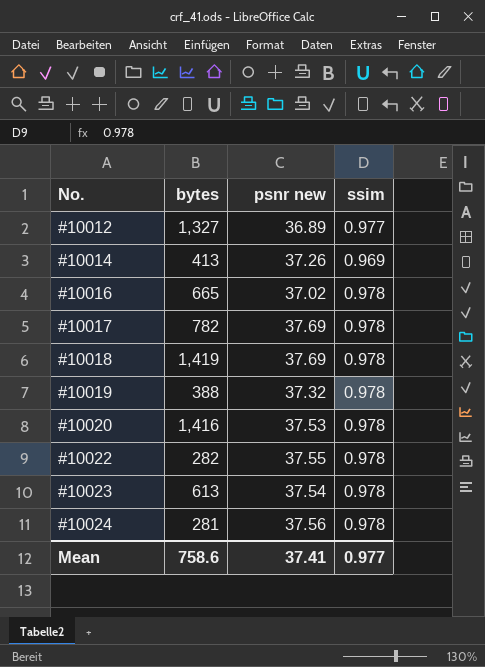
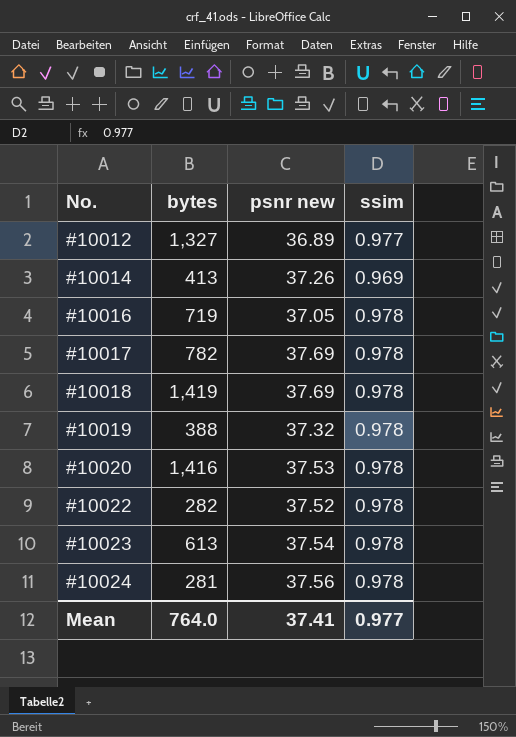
#10016 | bytes: 665 -> 719
#10016 | psnr new: 37.02 -> 37.05
#10022 | psnr new: 37.55 -> 37.52
Mean | bytes: 758.6 -> 764.0

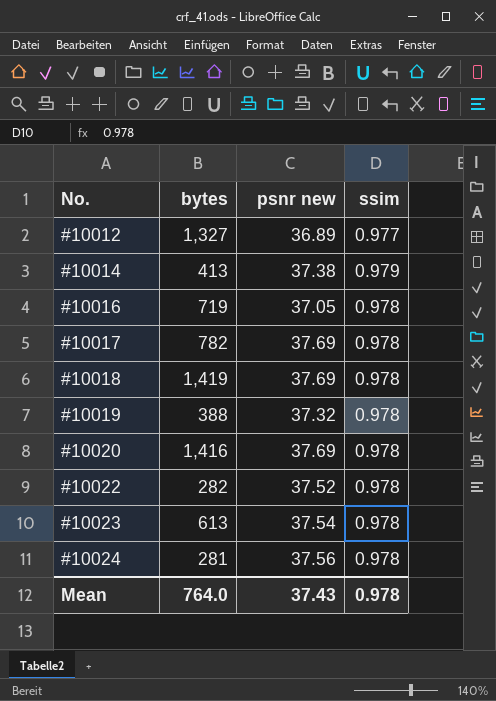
#10014 | psnr new: 37.26 -> 37.38
#10014 | ssim: 0.969 -> 0.979
#10020 | psnr new: 37.53 -> 37.69
Mean | psnr new: 37.41 -> 37.43
Mean | ssim: 0.977 -> 0.978

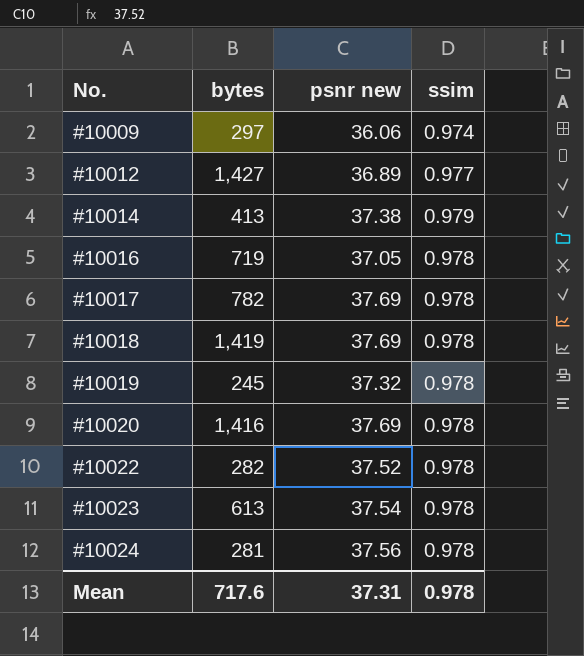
row #10009: none -> 297 | 36.06 | 0.974
#10012 | bytes: 1,327 -> 1,427
#10019 | bytes: 388 -> 245
Mean | bytes: 764.0 -> 717.6
Mean | psnr new: 37.43 -> 37.31

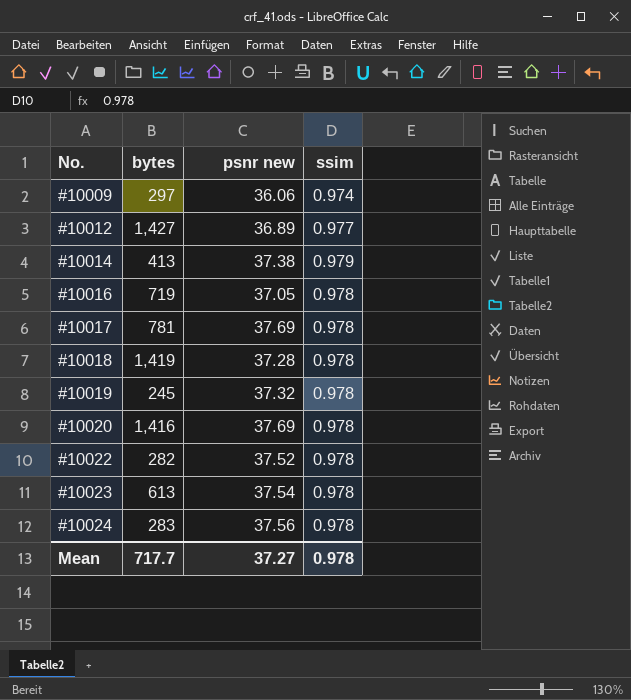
#10017 | bytes: 782 -> 781
#10018 | psnr new: 37.69 -> 37.28
#10024 | bytes: 281 -> 283
Mean | bytes: 717.6 -> 717.7
Mean | psnr new: 37.31 -> 37.27

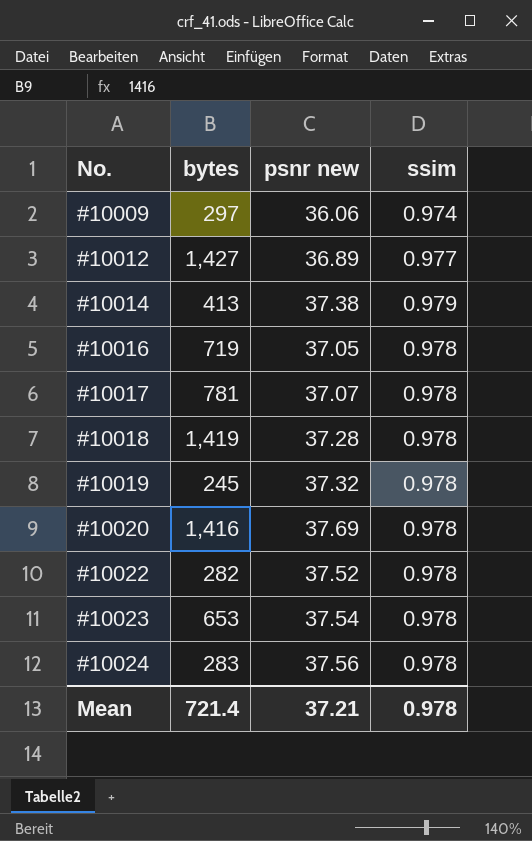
#10017 | psnr new: 37.69 -> 37.07
#10023 | bytes: 613 -> 653
Mean | bytes: 717.7 -> 721.4
Mean | psnr new: 37.27 -> 37.21

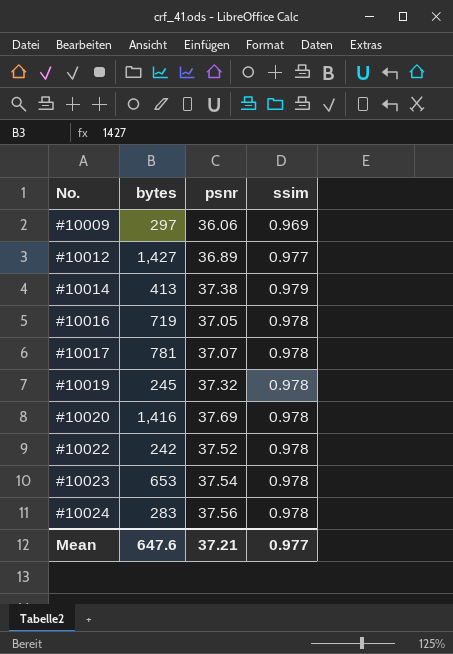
column name: psnr new -> psnr
row #10018: 1,419 | 37.28 | 0.978 -> none
#10009 | ssim: 0.974 -> 0.969
#10022 | bytes: 282 -> 242
Mean | bytes: 721.4 -> 647.6
Mean | ssim: 0.978 -> 0.977

